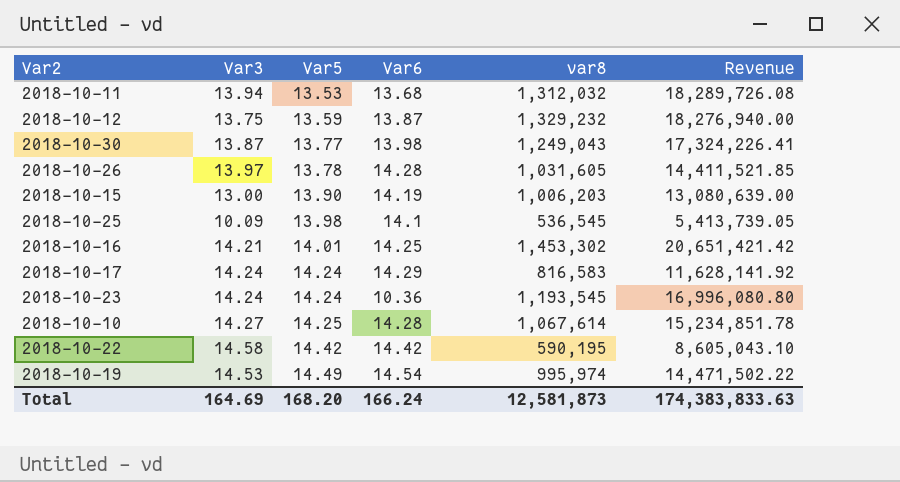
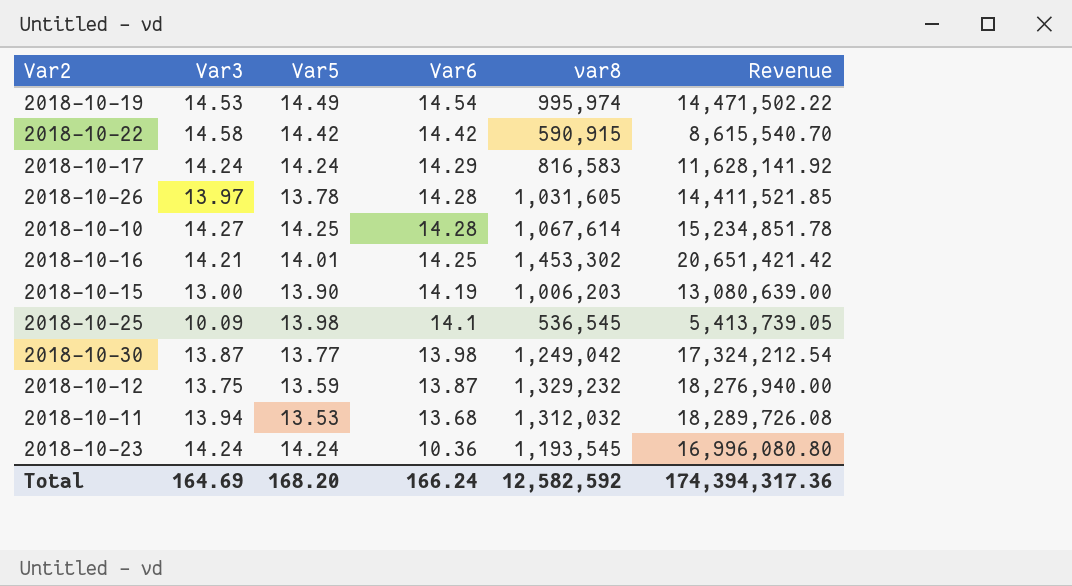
row order: Var5 ascending -> Var6 descending
2018-10-22 | var8: 590,195 -> 590,915
2018-10-22 | Revenue: 8,605,043.10 -> 8,615,540.70
2018-10-30 | var8: 1,249,043 -> 1,249,042
2018-10-30 | Revenue: 17,324,226.41 -> 17,324,212.54
Total | var8: 12,581,873 -> 12,582,592
Total | Revenue: 174,383,833.63 -> 174,394,317.36

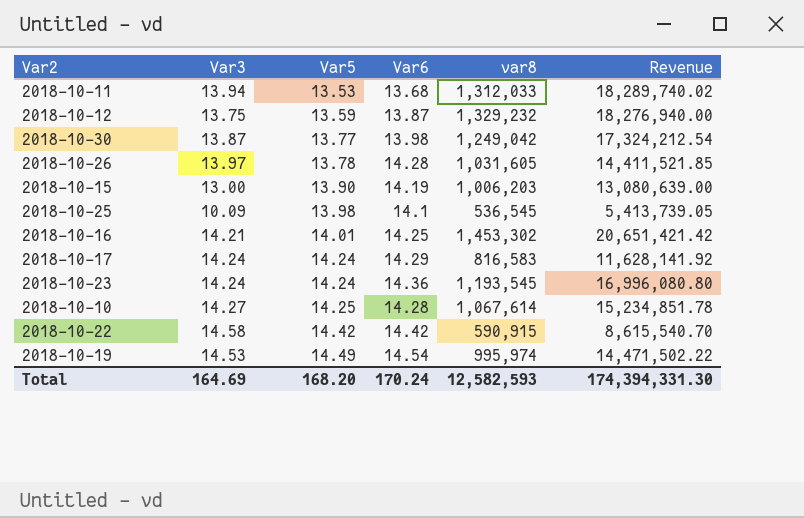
row order: Var6 descending -> Var5 ascending
2018-10-11 | var8: 1,312,032 -> 1,312,033
2018-10-11 | Revenue: 18,289,726.08 -> 18,289,740.02
2018-10-23 | Var6: 10.36 -> 14.36
Total | Var6: 166.24 -> 170.24
Total | var8: 12,582,592 -> 12,582,593
Total | Revenue: 174,394,317.36 -> 174,394,331.30

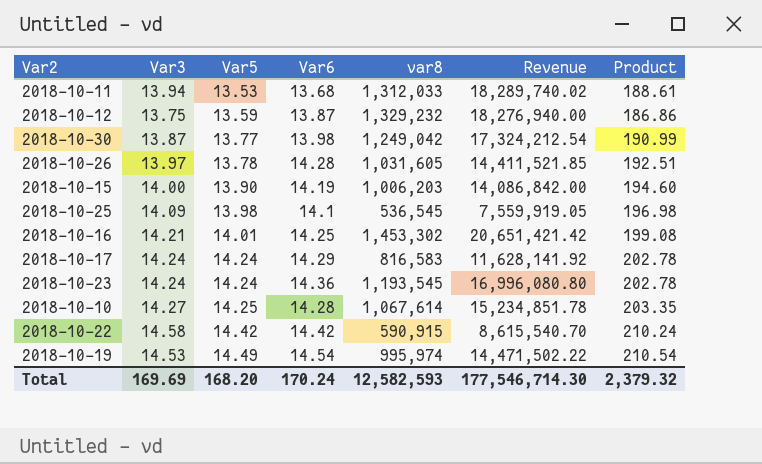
column Product | formula: none -> [Var3] * [Var5]
2018-10-15 | Var3: 13.00 -> 14.00
2018-10-15 | Revenue: 13,080,639.00 -> 14,086,842.00
2018-10-25 | Var3: 10.09 -> 14.09
2018-10-25 | Revenue: 5,413,739.05 -> 7,559,919.05
Total | Var3: 164.69 -> 169.69
Total | Revenue: 174,394,331.30 -> 177,546,714.30

